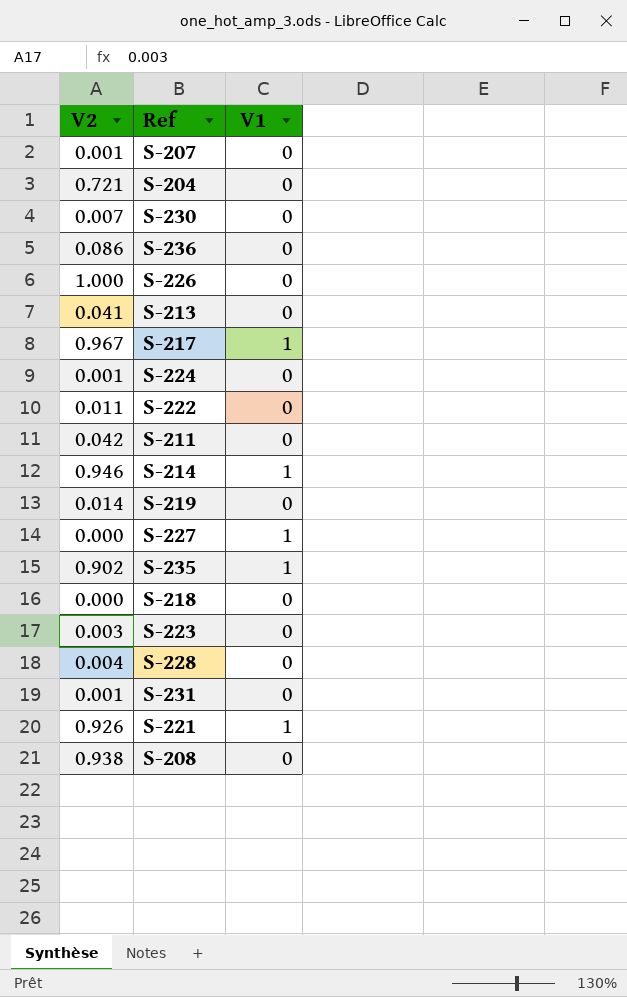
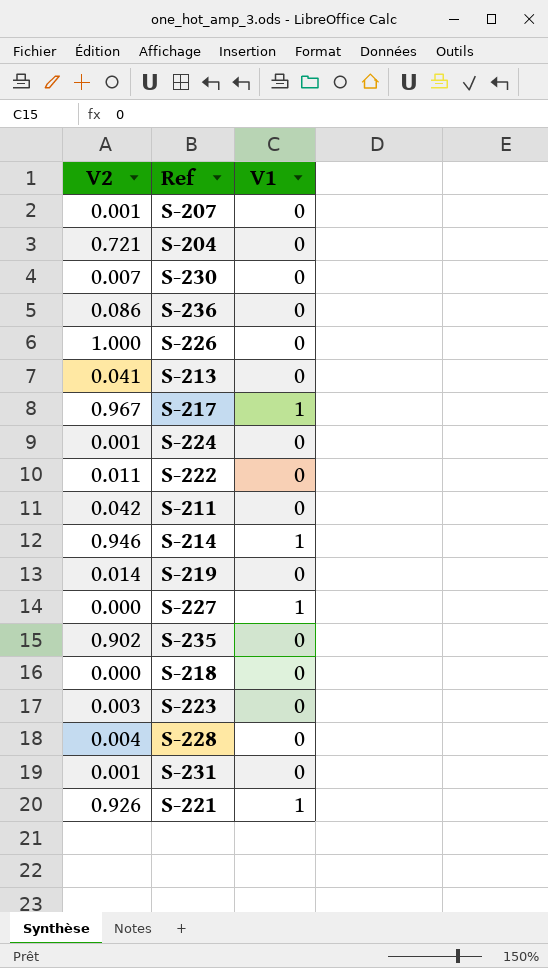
row S-208: 0.938 | 0 -> none
S-235 | V1: 1 -> 0

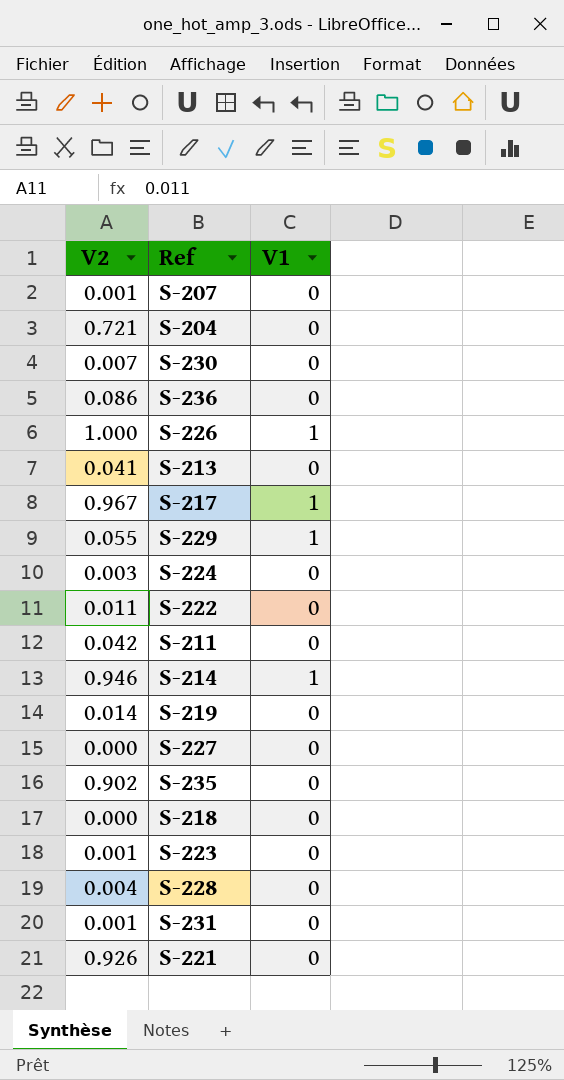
S-226 | V1: 0 -> 1
row S-229: none -> 0.055 | 1
S-224 | V2: 0.001 -> 0.003
S-227 | V1: 1 -> 0
S-223 | V2: 0.003 -> 0.001
S-221 | V1: 1 -> 0

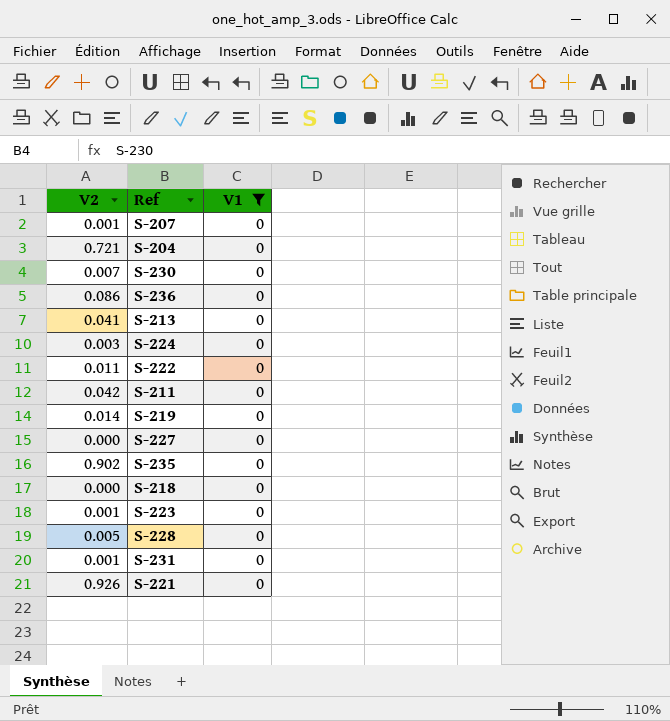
filter: none -> V1 = 0
S-228 | V2: 0.004 -> 0.005

